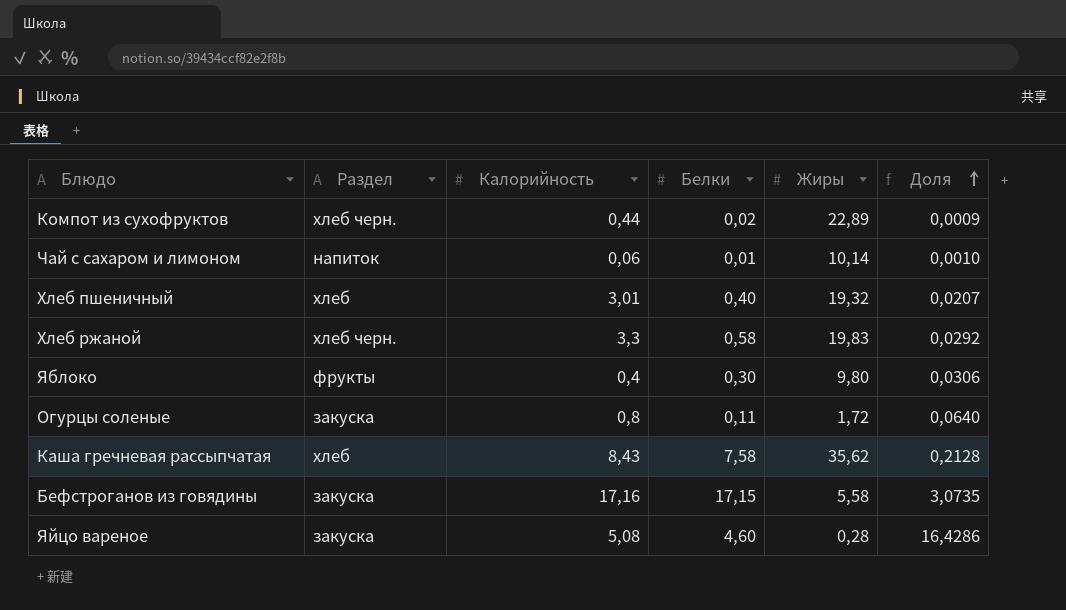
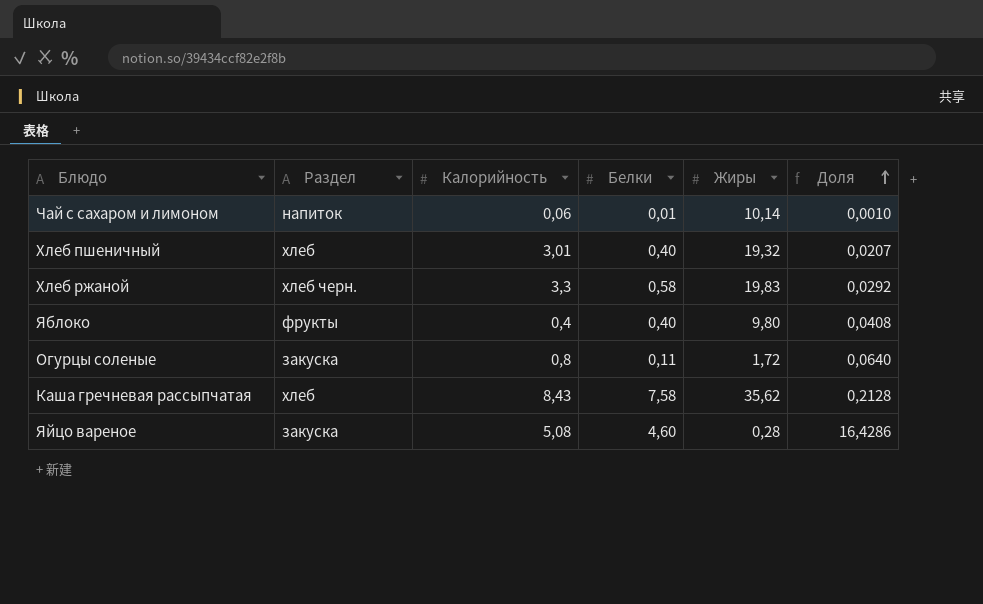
row Компот из сухофруктов: хлеб черн. | 0,44 | 0,02 | 22,89 | 0,0009 -> none
row Бефстроганов из говядины: закуска | 17,16 | 17,15 | 5,58 | 3,0735 -> none
Яблоко | Белки: 0,30 -> 0,40
Яблоко | Доля: 0,0306 -> 0,0408

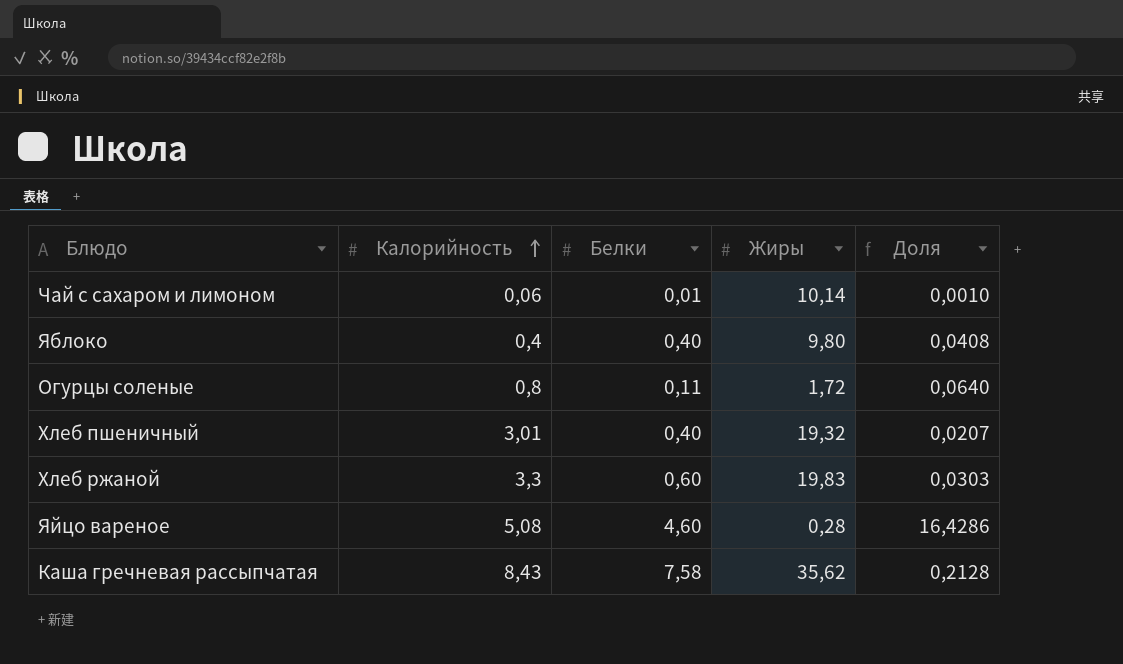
row order: Доля ascending -> Калорийность ascending
column Раздел | position: 2 -> none
Хлеб ржаной | Белки: 0,58 -> 0,60
Хлеб ржаной | Доля: 0,0292 -> 0,0303

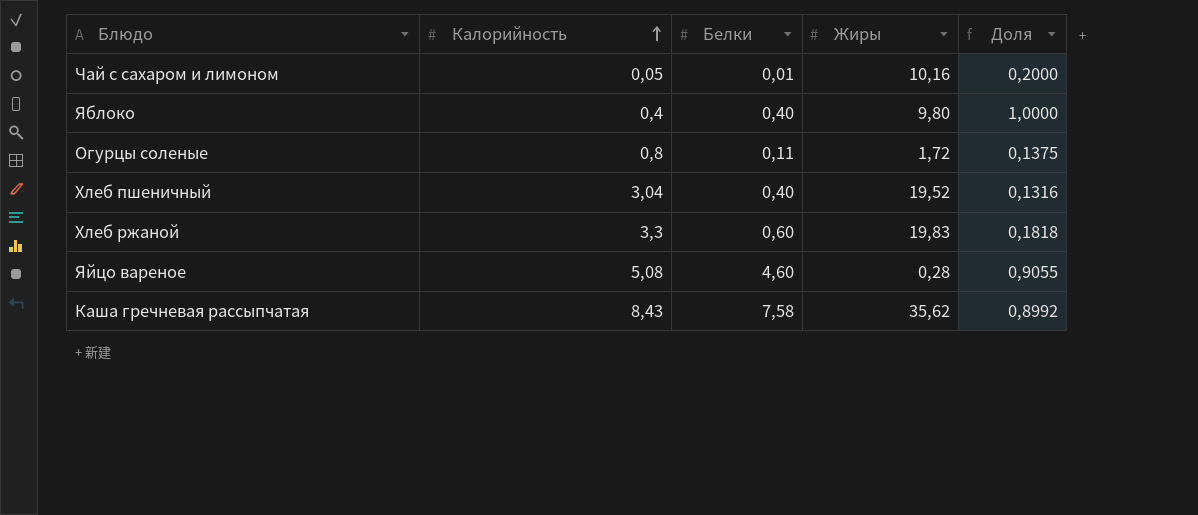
column Доля | formula: [Белки] / [Жиры] -> [Белки] / [Калорийность]
Чай с сахаром и лимоном | Калорийность: 0,06 -> 0,05
Чай с сахаром и лимоном | Жиры: 10,14 -> 10,16
Хлеб пшеничный | Калорийность: 3,01 -> 3,04
Хлеб пшеничный | Жиры: 19,32 -> 19,52

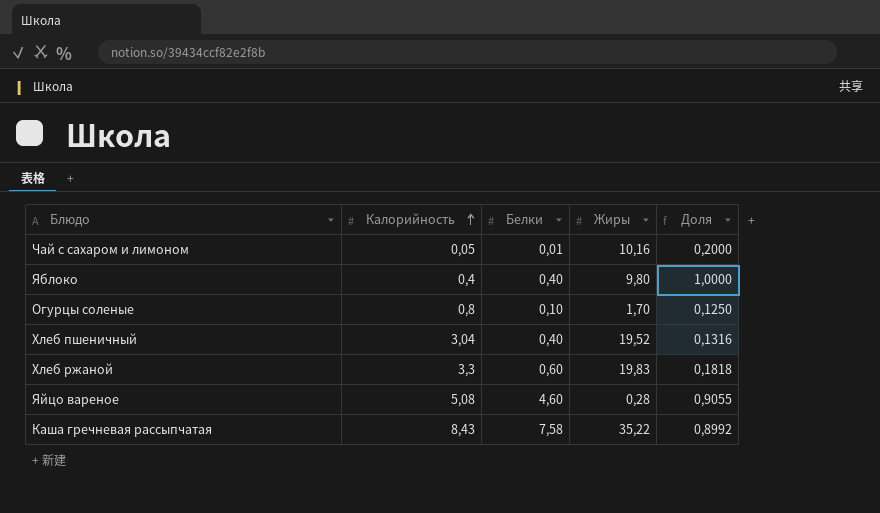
Огурцы соленые | Белки: 0,11 -> 0,10
Огурцы соленые | Жиры: 1,72 -> 1,70
Огурцы соленые | Доля: 0,1375 -> 0,1250
Каша гречневая рассыпчатая | Жиры: 35,62 -> 35,22

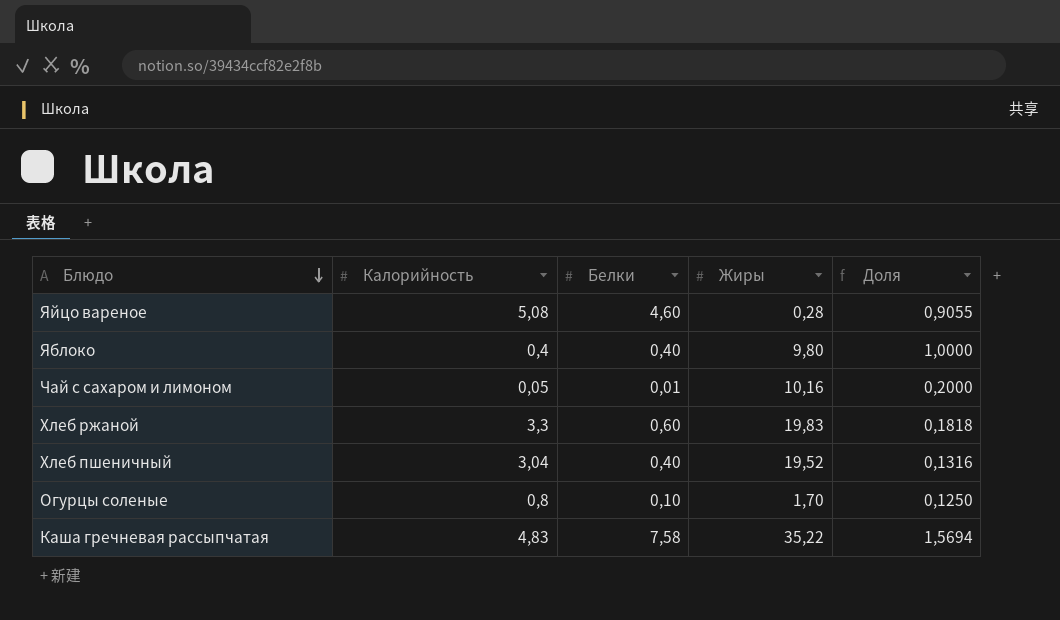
row order: Калорийность ascending -> Блюдо descending
Каша гречневая рассыпчатая | Калорийность: 8,43 -> 4,83
Каша гречневая рассыпчатая | Доля: 0,8992 -> 1,5694

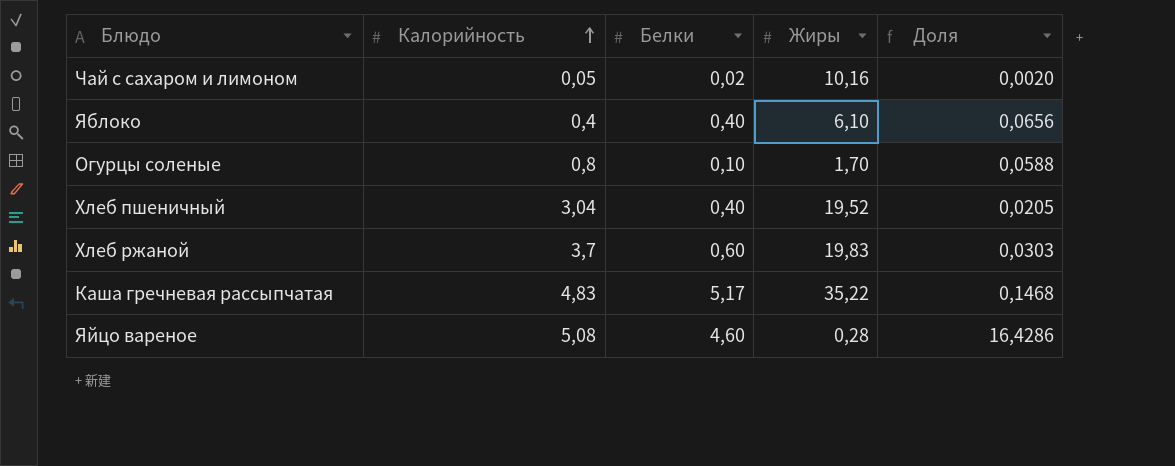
row order: Блюдо descending -> Калорийность ascending
column Доля | formula: [Белки] / [Калорийность] -> [Белки] / [Жиры]
Чай с сахаром и лимоном | Белки: 0,01 -> 0,02
Яблоко | Жиры: 9,80 -> 6,10
Хлеб ржаной | Калорийность: 3,3 -> 3,7
Каша гречневая рассыпчатая | Белки: 7,58 -> 5,17

